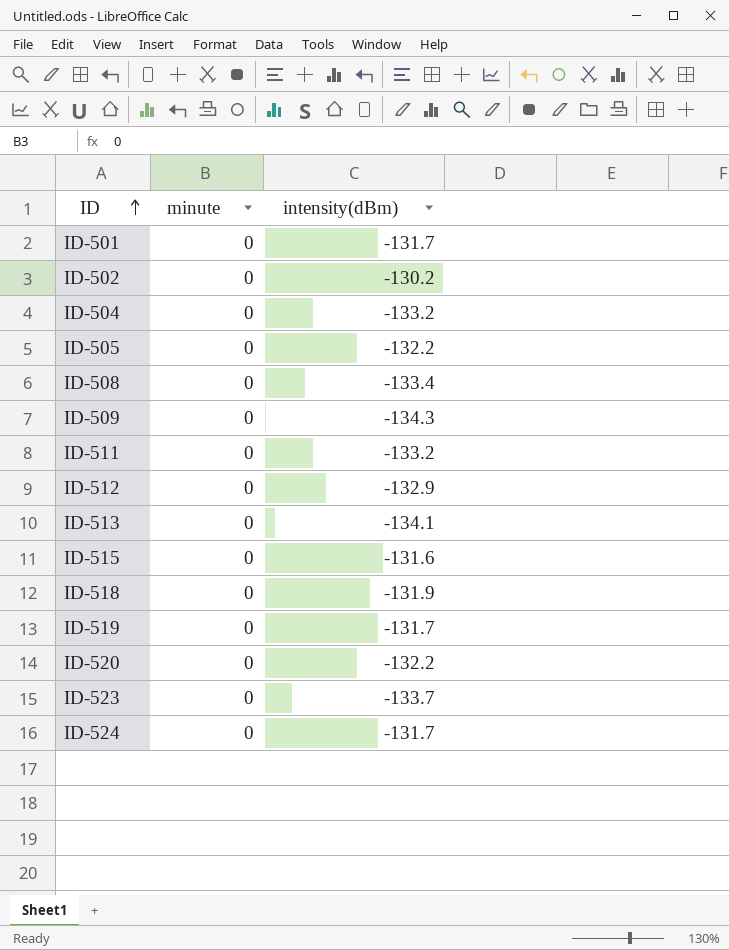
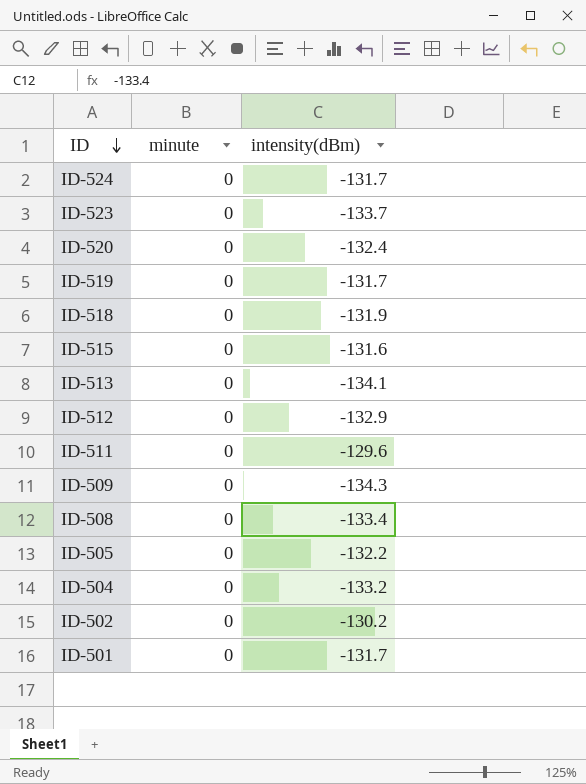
row order: ID ascending -> ID descending
ID-520 | intensity(dBm): -132.2 -> -132.4
ID-511 | intensity(dBm): -133.2 -> -129.6

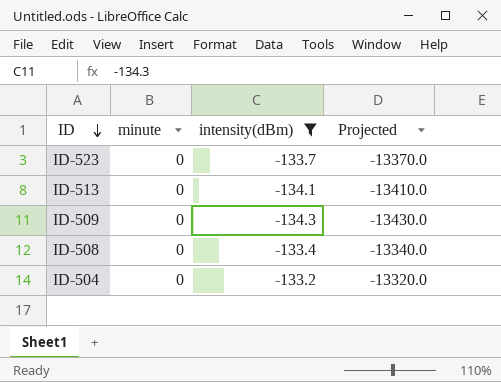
filter: none -> intensity(dBm) <= -133.2
column Projected | formula: none -> [intensity(dBm)] * 100

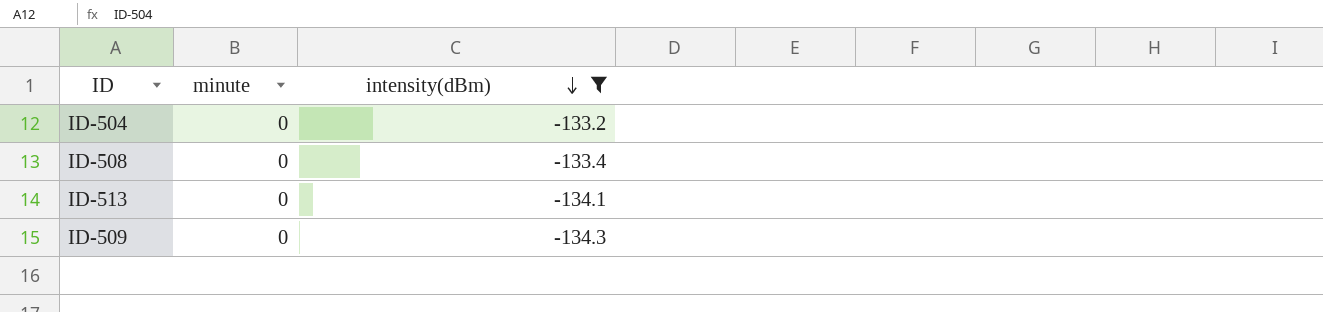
row order: ID descending -> intensity(dBm) descending
column Projected | formula: [intensity(dBm)] * 100 -> none
row ID-523: 0 | -133.7 | -13370.0 -> none

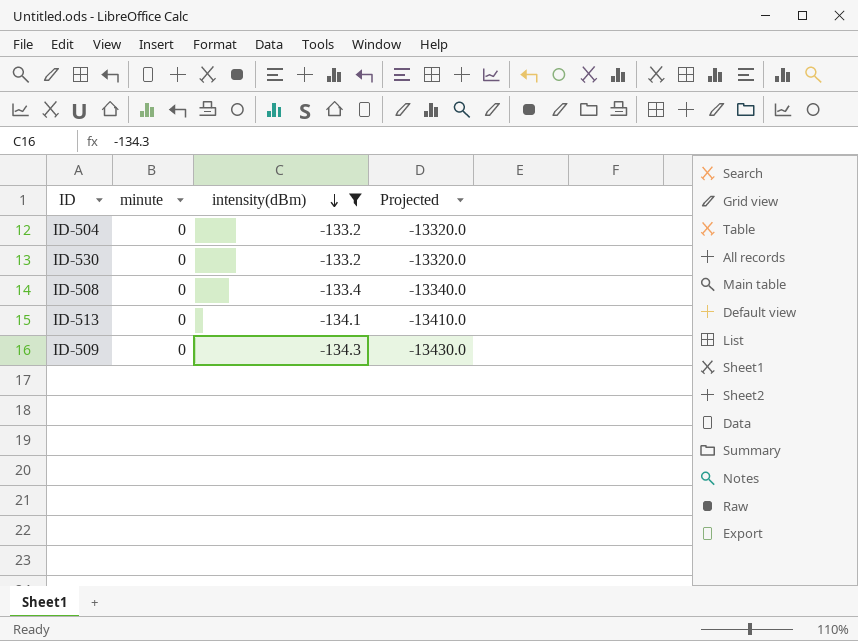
column Projected | formula: none -> [intensity(dBm)] * 100
row ID-530: none -> 0 | -133.2 | -13320.0

